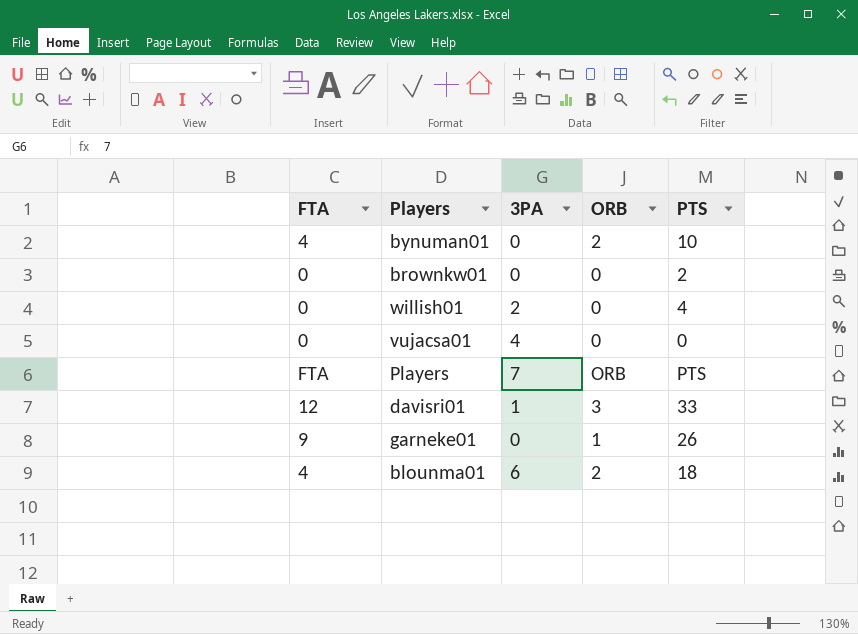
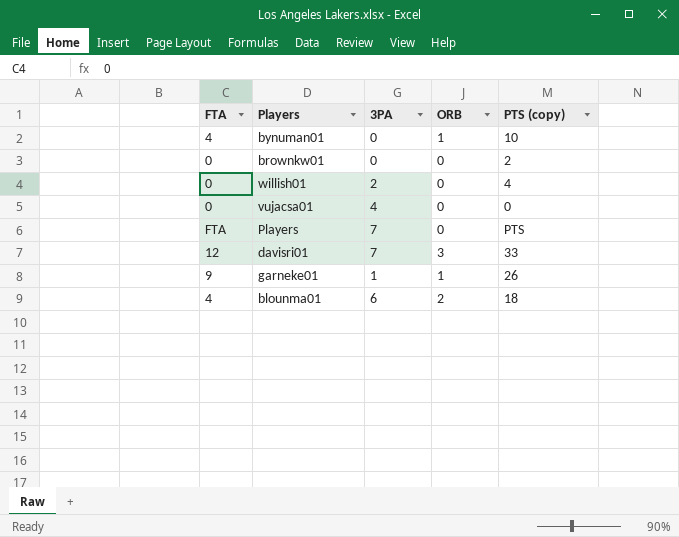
column name: PTS -> PTS (copy)
bynuman01 | ORB: 2 -> 1
Players | ORB: ORB -> 0
davisri01 | 3PA: 1 -> 7
garneke01 | 3PA: 0 -> 1

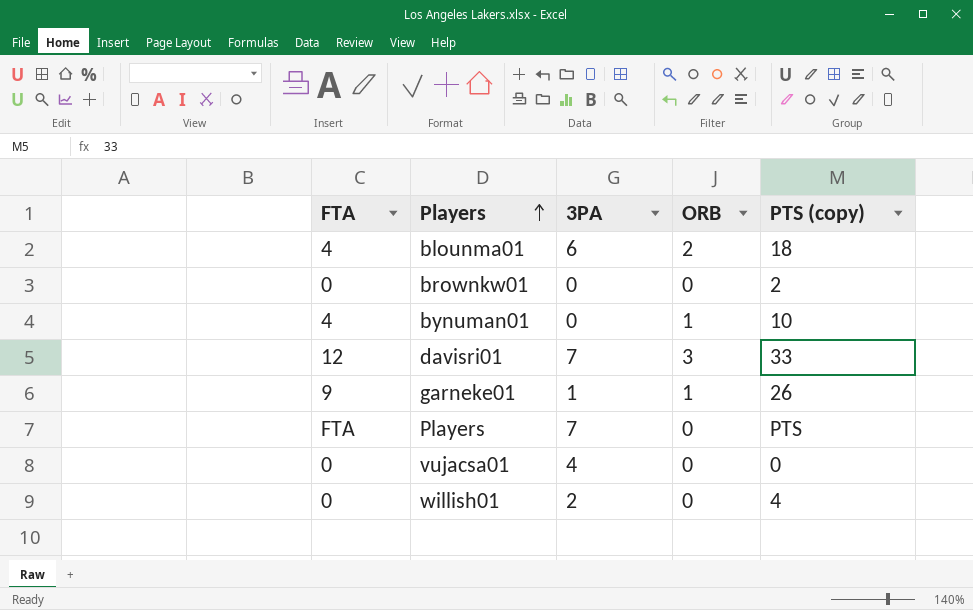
row order: none -> Players ascending

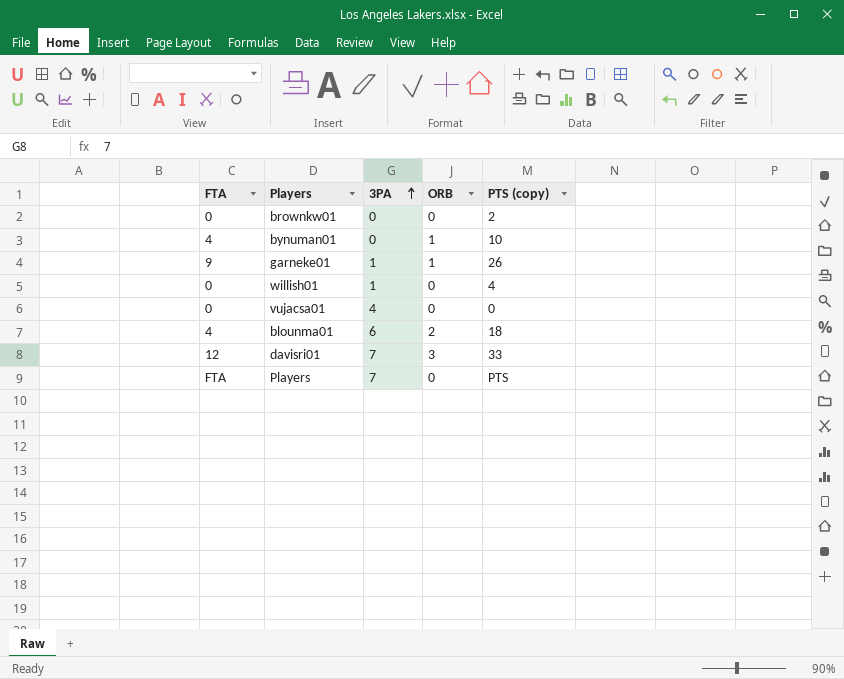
row order: Players ascending -> 3PA ascending
willish01 | 3PA: 2 -> 1

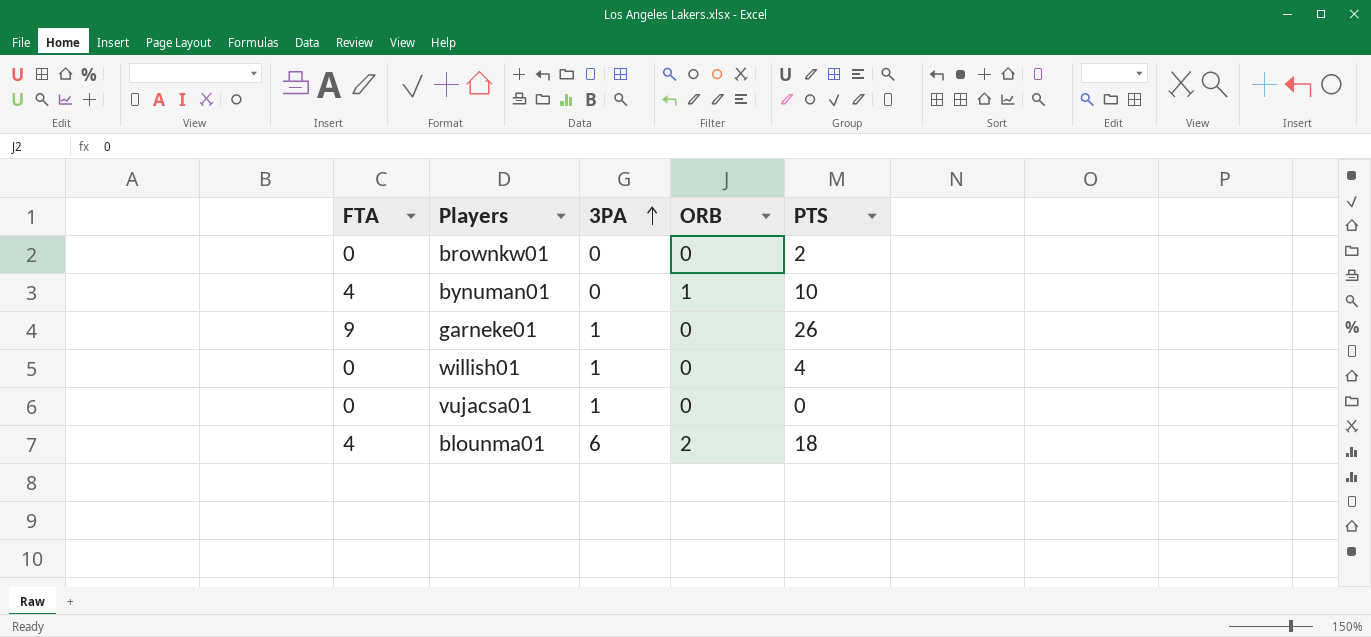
column name: PTS (copy) -> PTS
row davisri01: 12 | 7 | 3 | 33 -> none
row Players: FTA | 7 | 0 | PTS -> none
garneke01 | ORB: 1 -> 0
vujacsa01 | 3PA: 4 -> 1

